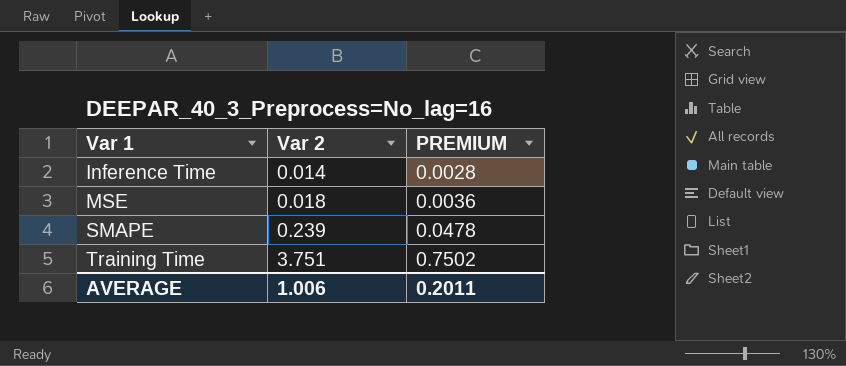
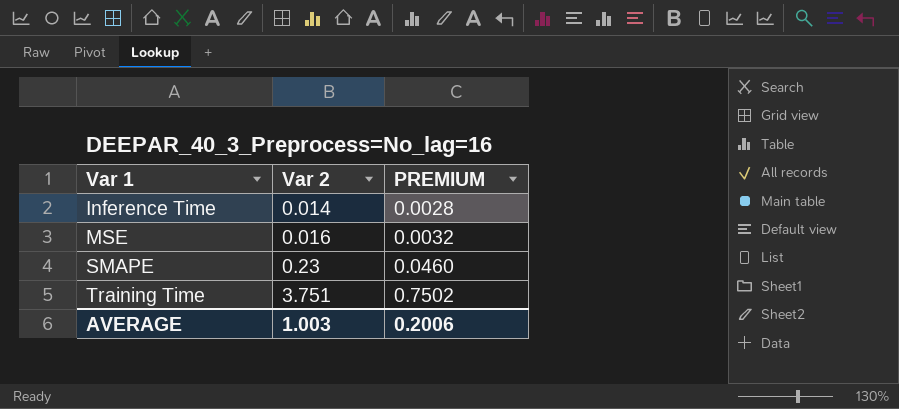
MSE | Var 2: 0.018 -> 0.016
MSE | PREMIUM: 0.0036 -> 0.0032
SMAPE | Var 2: 0.239 -> 0.23
SMAPE | PREMIUM: 0.0478 -> 0.0460
AVERAGE | Var 2: 1.006 -> 1.003
AVERAGE | PREMIUM: 0.2011 -> 0.2006

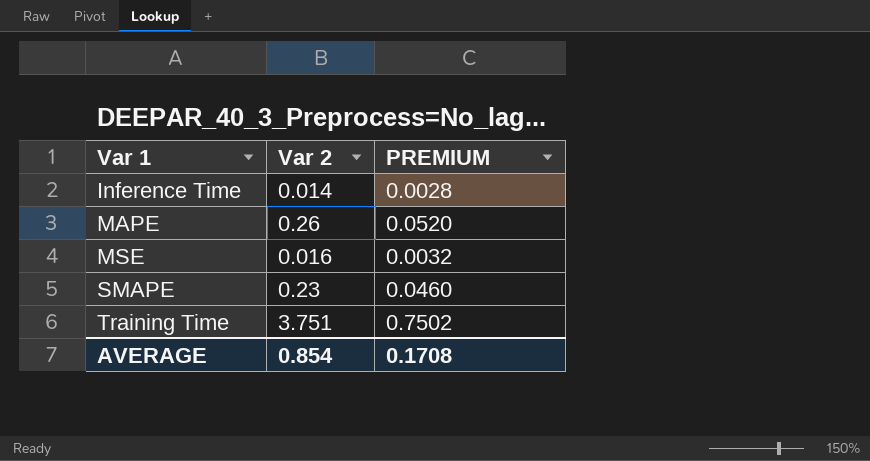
row MAPE: none -> 0.26 | 0.0520
AVERAGE | Var 2: 1.003 -> 0.854
AVERAGE | PREMIUM: 0.2006 -> 0.1708

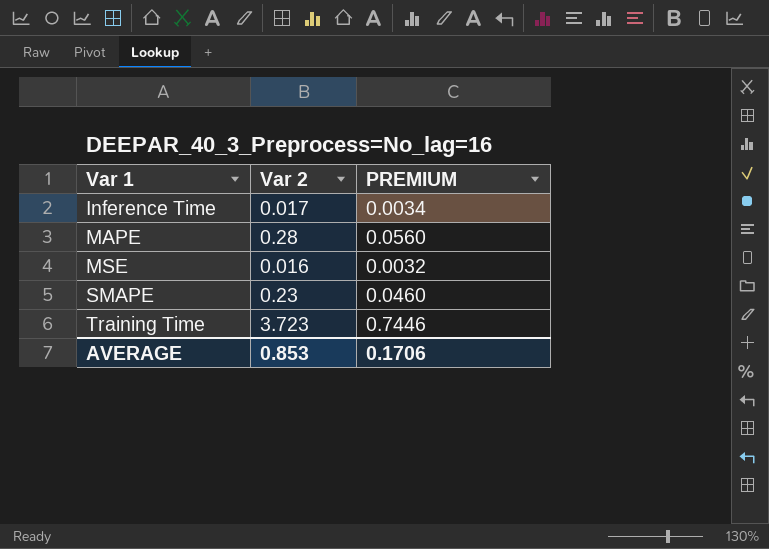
Inference Time | Var 2: 0.014 -> 0.017
Inference Time | PREMIUM: 0.0028 -> 0.0034
MAPE | Var 2: 0.26 -> 0.28
MAPE | PREMIUM: 0.0520 -> 0.0560
Training Time | Var 2: 3.751 -> 3.723
Training Time | PREMIUM: 0.7502 -> 0.7446
AVERAGE | Var 2: 0.854 -> 0.853
AVERAGE | PREMIUM: 0.1708 -> 0.1706

